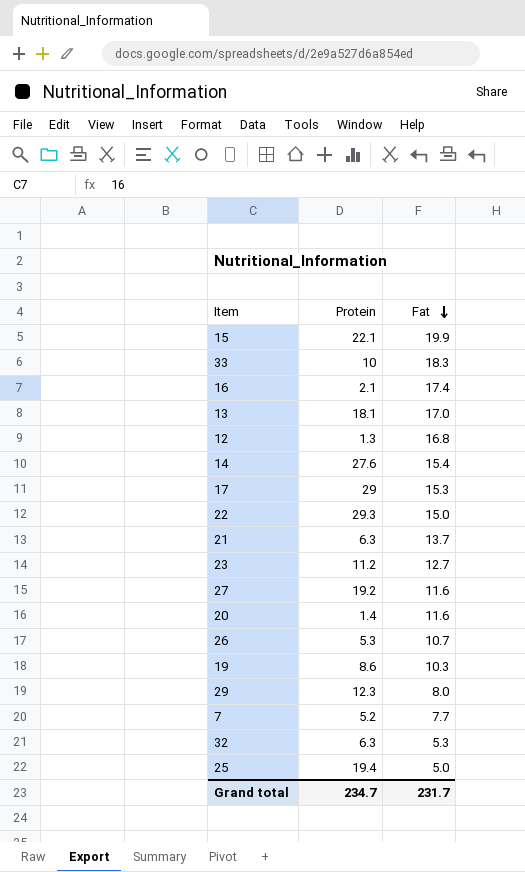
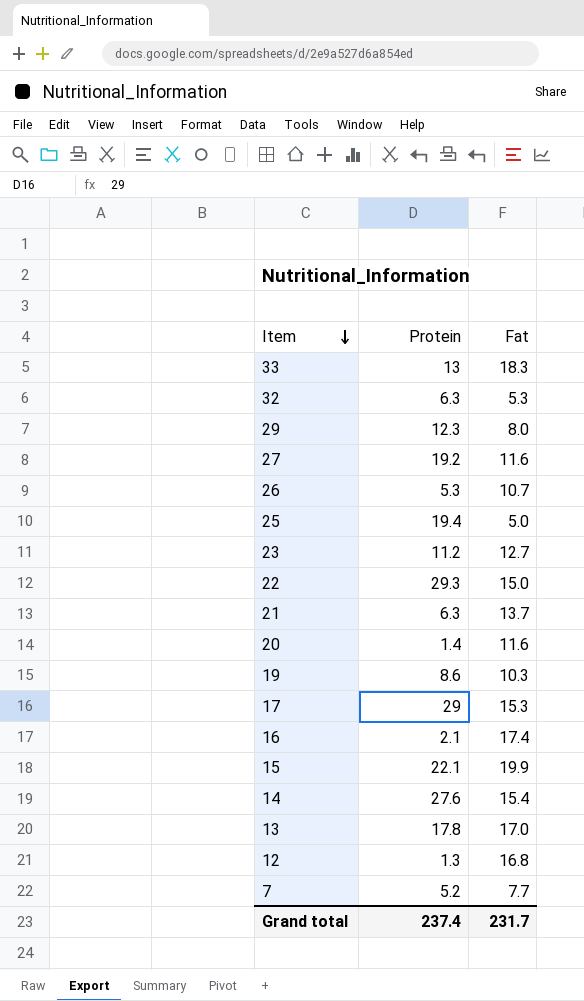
row order: Fat descending -> Item descending
33 | Protein: 10 -> 13
13 | Protein: 18.1 -> 17.8
Grand total | Protein: 234.7 -> 237.4

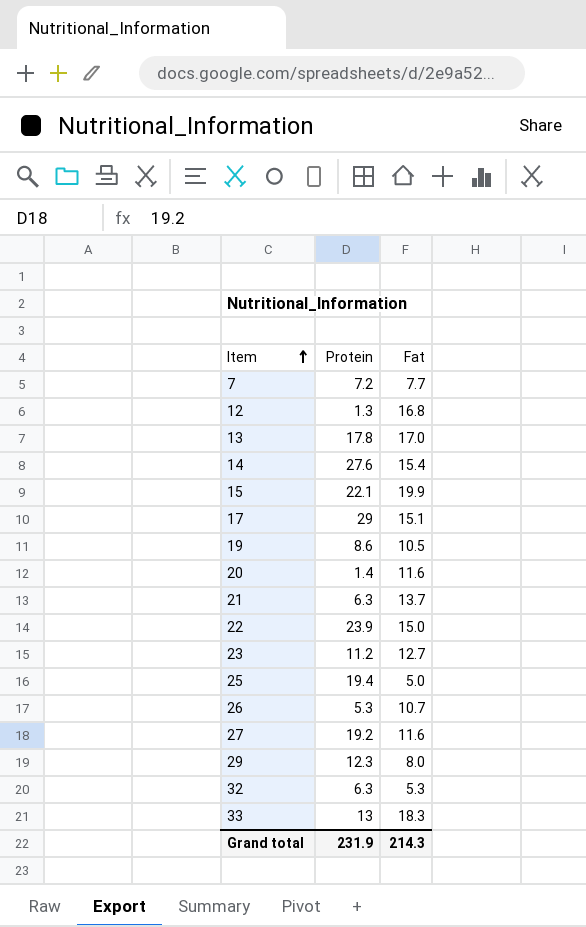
row order: Item descending -> Item ascending
row 16: 2.1 | 17.4 -> none
7 | Protein: 5.2 -> 7.2
17 | Fat: 15.3 -> 15.1
19 | Fat: 10.3 -> 10.5
22 | Protein: 29.3 -> 23.9
Grand total | Protein: 237.4 -> 231.9
Grand total | Fat: 231.7 -> 214.3

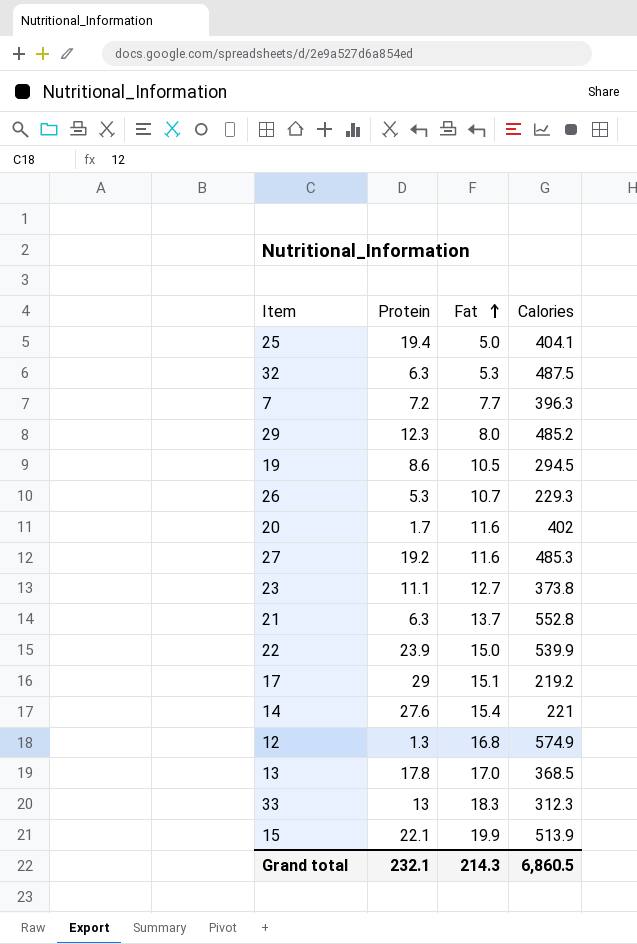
row order: Item ascending -> Fat ascending
column Calories | position: none -> 4
20 | Protein: 1.4 -> 1.7
23 | Protein: 11.2 -> 11.1
Grand total | Protein: 231.9 -> 232.1

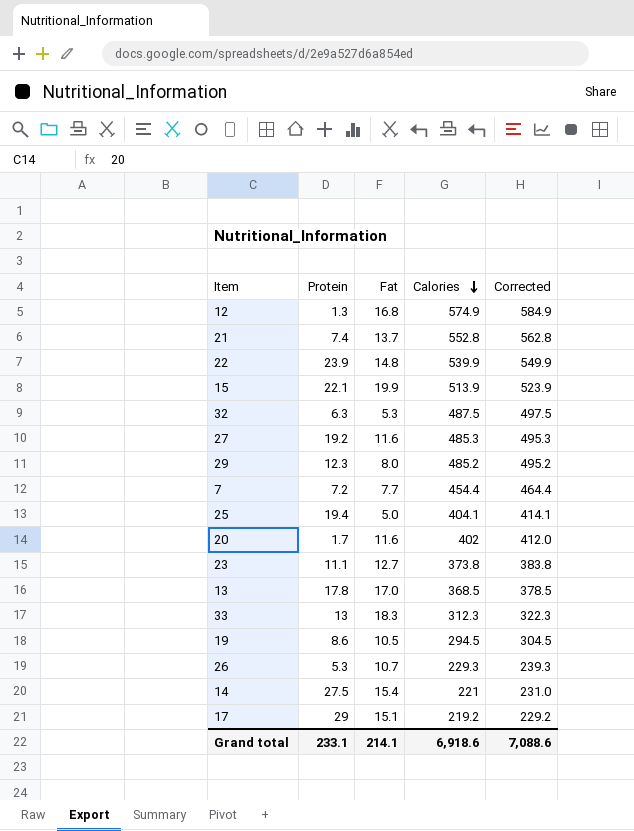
row order: Fat ascending -> Calories descending
column Corrected | formula: none -> [Calories] + 10
21 | Protein: 6.3 -> 7.4
22 | Fat: 15.0 -> 14.8
7 | Calories: 396.3 -> 454.4
14 | Protein: 27.6 -> 27.5
Grand total | Protein: 232.1 -> 233.1
Grand total | Fat: 214.3 -> 214.1
Grand total | Calories: 6,860.5 -> 6,918.6

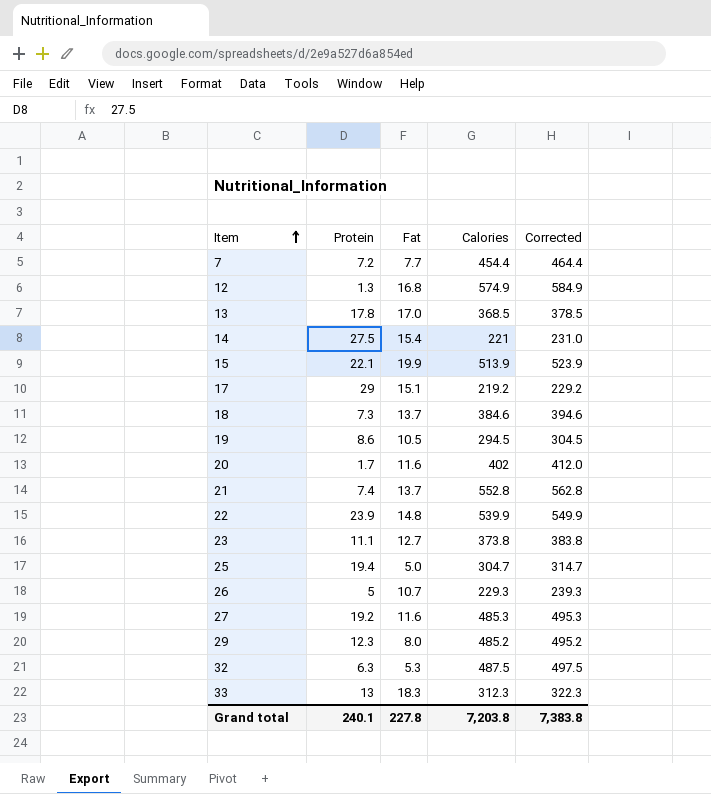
row order: Calories descending -> Item ascending
row 18: none -> 7.3 | 13.7 | 384.6 | 394.6
25 | Calories: 404.1 -> 304.7
25 | Corrected: 414.1 -> 314.7
26 | Protein: 5.3 -> 5
Grand total | Protein: 233.1 -> 240.1
Grand total | Fat: 214.1 -> 227.8
Grand total | Calories: 6,918.6 -> 7,203.8
Grand total | Corrected: 7,088.6 -> 7,383.8

